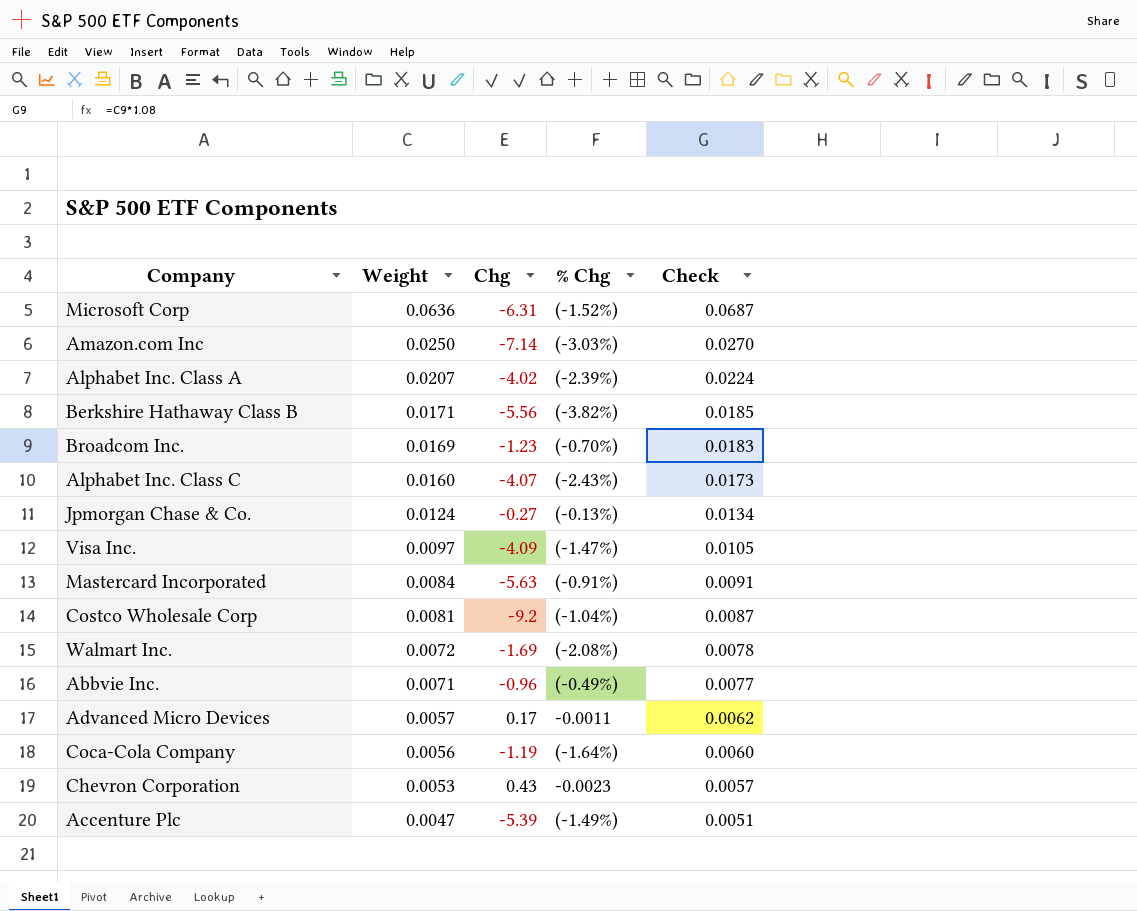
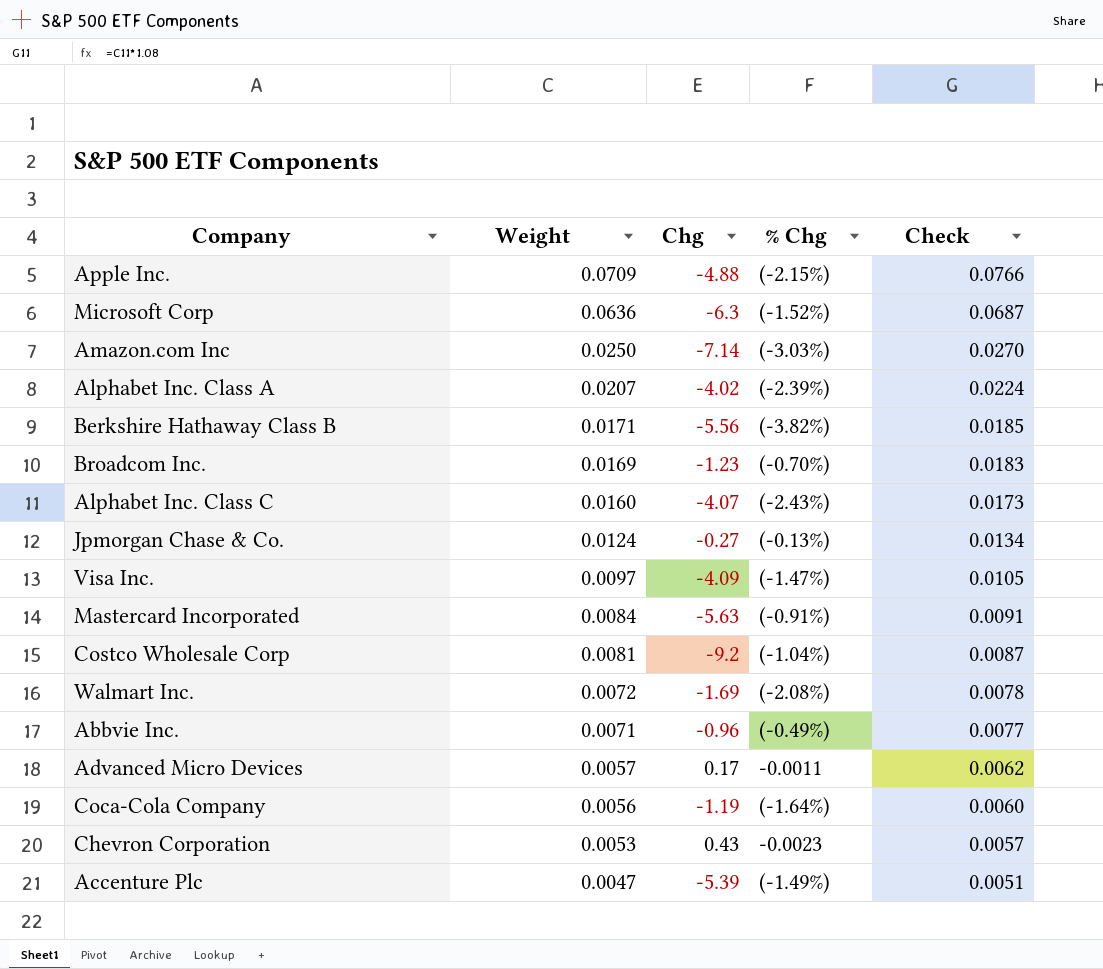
row Apple Inc.: none -> 0.0709 | -4.88 | (-2.15%) | 0.0766
Microsoft Corp | Chg: -6.31 -> -6.3

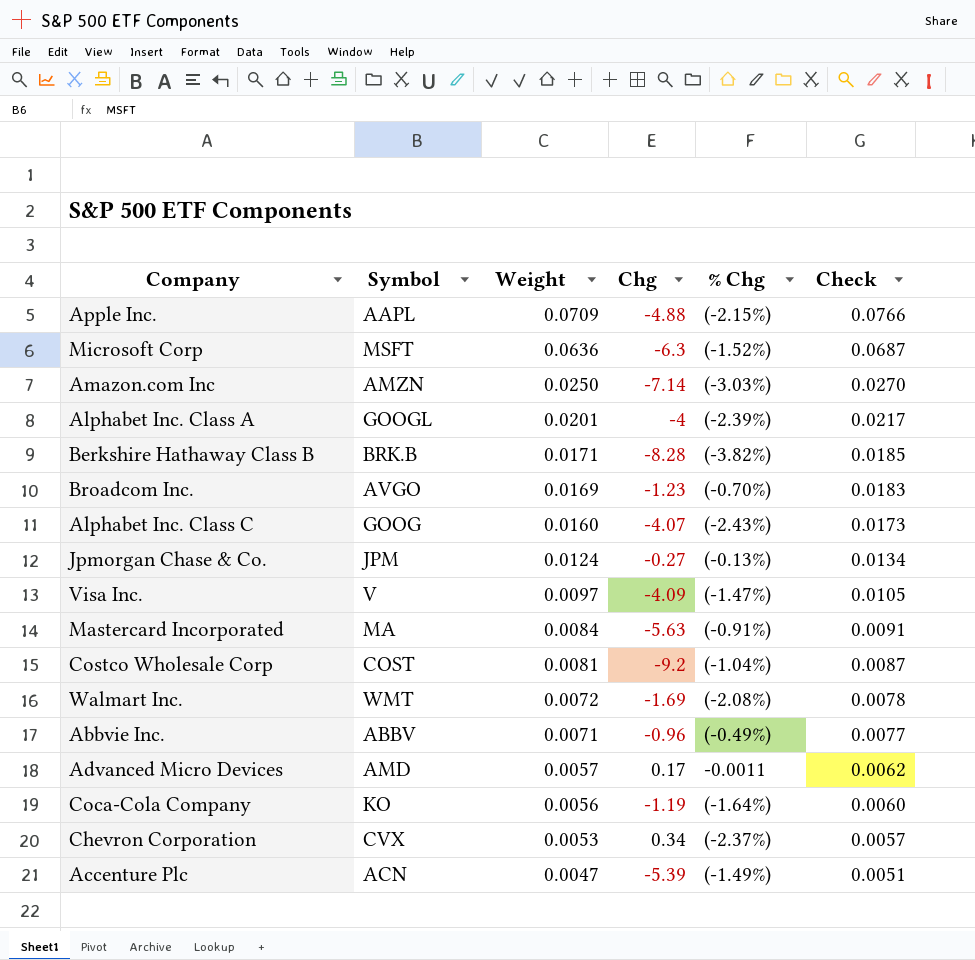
column Symbol | position: none -> 2
Alphabet Inc. Class A | Weight: 0.0207 -> 0.0201
Alphabet Inc. Class A | Chg: -4.02 -> -4
Alphabet Inc. Class A | Check: 0.0224 -> 0.0217
Berkshire Hathaway Class B | Chg: -5.56 -> -8.28
Chevron Corporation | Chg: 0.43 -> 0.34
Chevron Corporation | % Chg: -0.0023 -> (-2.37%)

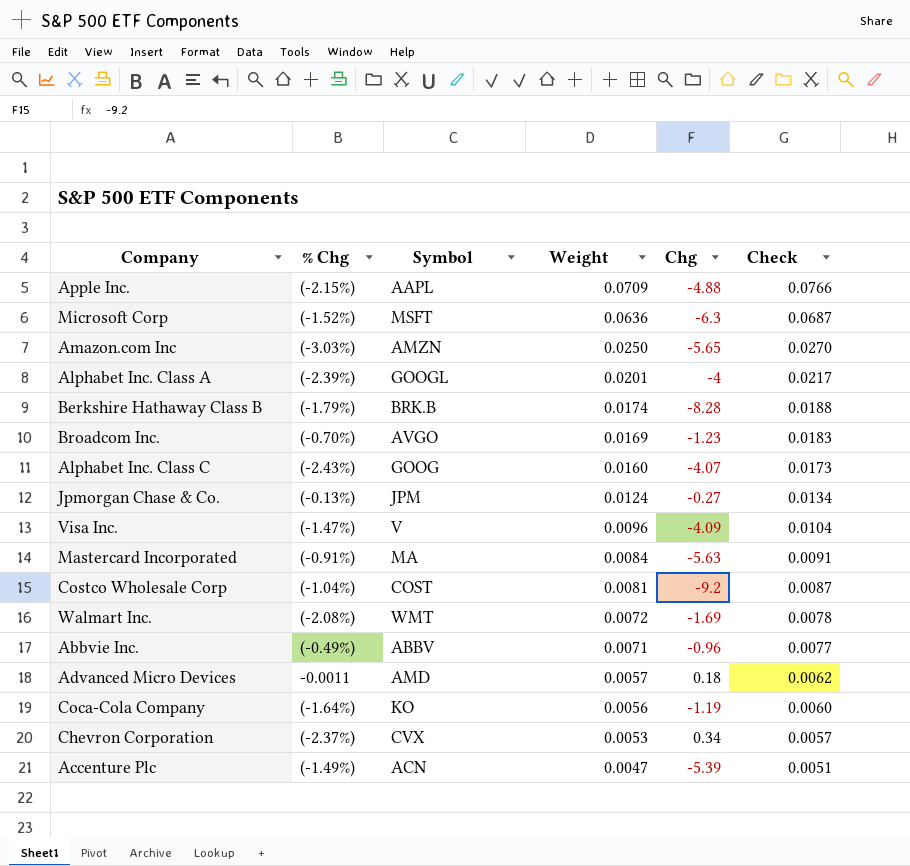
column % Chg | position: 5 -> 2
Amazon.com Inc | Chg: -7.14 -> -5.65
Berkshire Hathaway Class B | % Chg: (-3.82%) -> (-1.79%)
Berkshire Hathaway Class B | Weight: 0.0171 -> 0.0174
Berkshire Hathaway Class B | Check: 0.0185 -> 0.0188
Visa Inc. | Weight: 0.0097 -> 0.0096
Visa Inc. | Check: 0.0105 -> 0.0104
Advanced Micro Devices | Chg: 0.17 -> 0.18

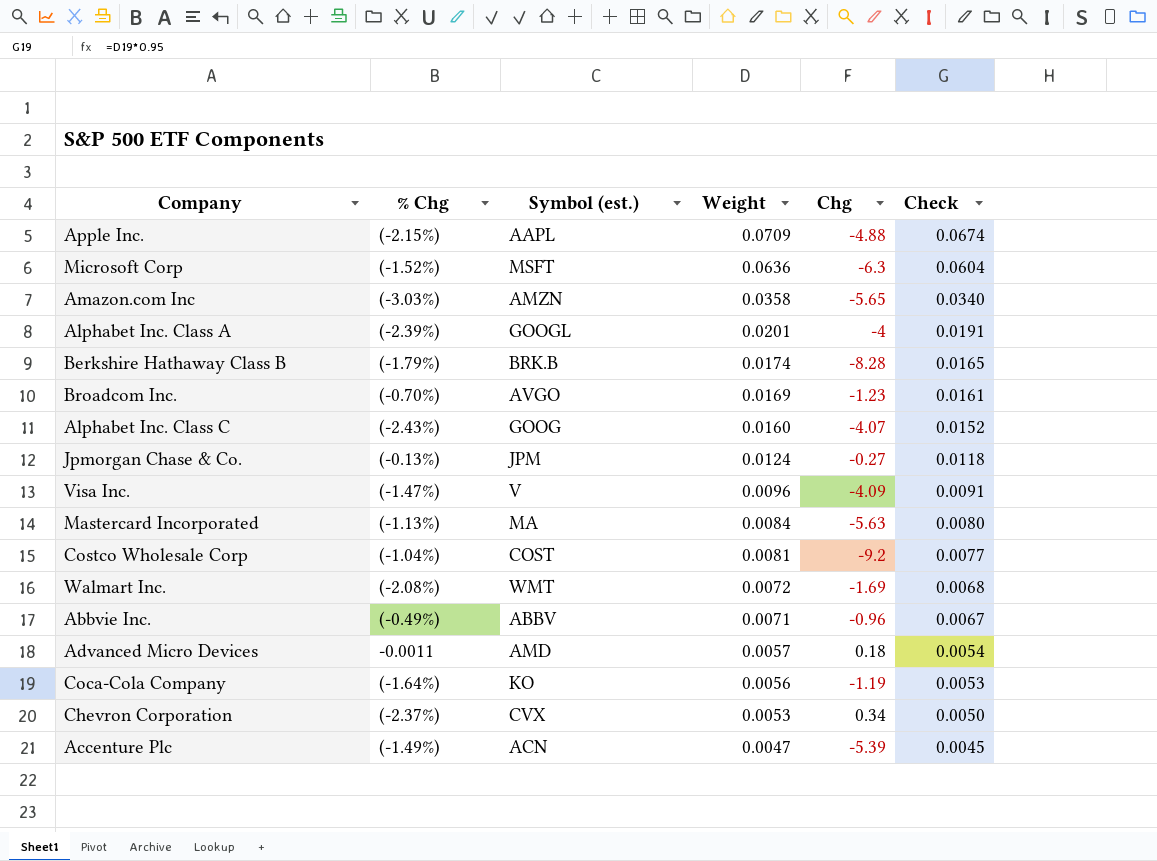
column name: Symbol -> Symbol (est.)
column Check | formula: [Weight] * 1.08 -> [Weight] * 0.95
Amazon.com Inc | Weight: 0.0250 -> 0.0358
Mastercard Incorporated | % Chg: (-0.91%) -> (-1.13%)

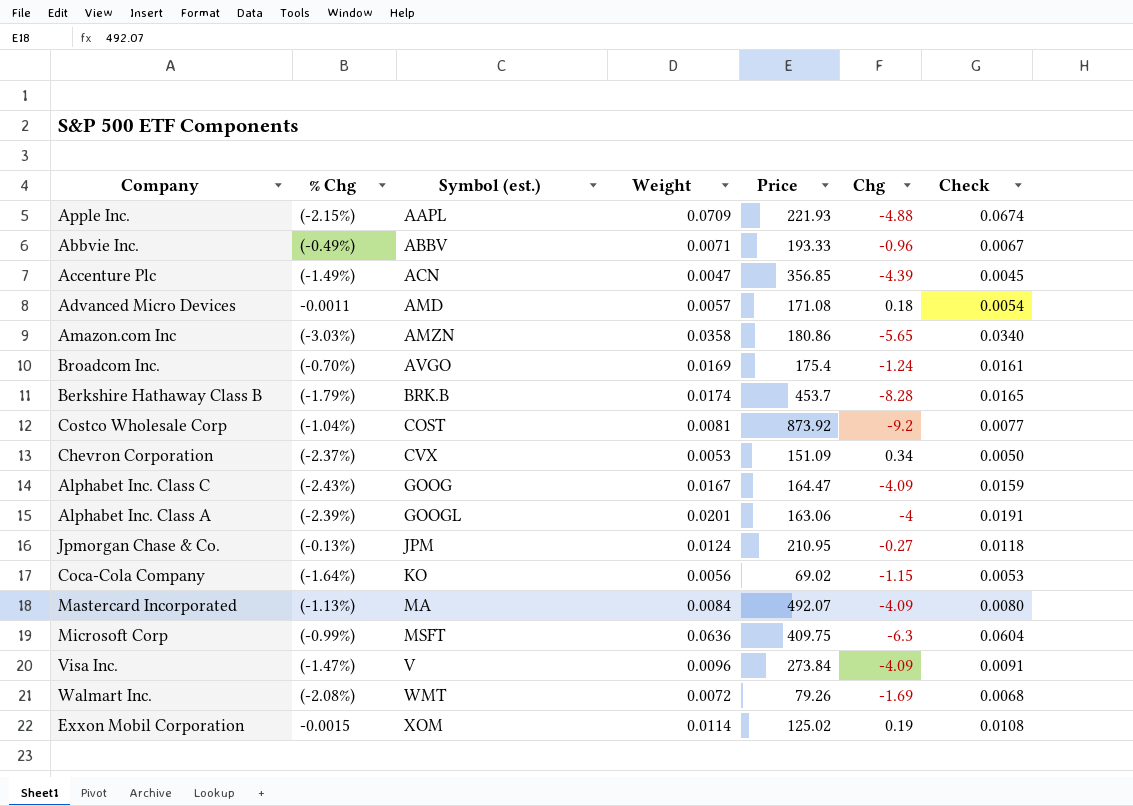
row order: Weight descending -> Symbol (est.) ascending
column Price | position: none -> 5
Accenture Plc | Chg: -5.39 -> -4.39
Broadcom Inc. | Chg: -1.23 -> -1.24
Alphabet Inc. Class C | Weight: 0.0160 -> 0.0167
Alphabet Inc. Class C | Chg: -4.07 -> -4.09
Alphabet Inc. Class C | Check: 0.0152 -> 0.0159
Coca-Cola Company | Chg: -1.19 -> -1.15
Mastercard Incorporated | Chg: -5.63 -> -4.09
Microsoft Corp | % Chg: (-1.52%) -> (-0.99%)
row Exxon Mobil Corporation: none -> -0.0015 | XOM | 0.0114 | 125.02 | 0.19 | 0.0108

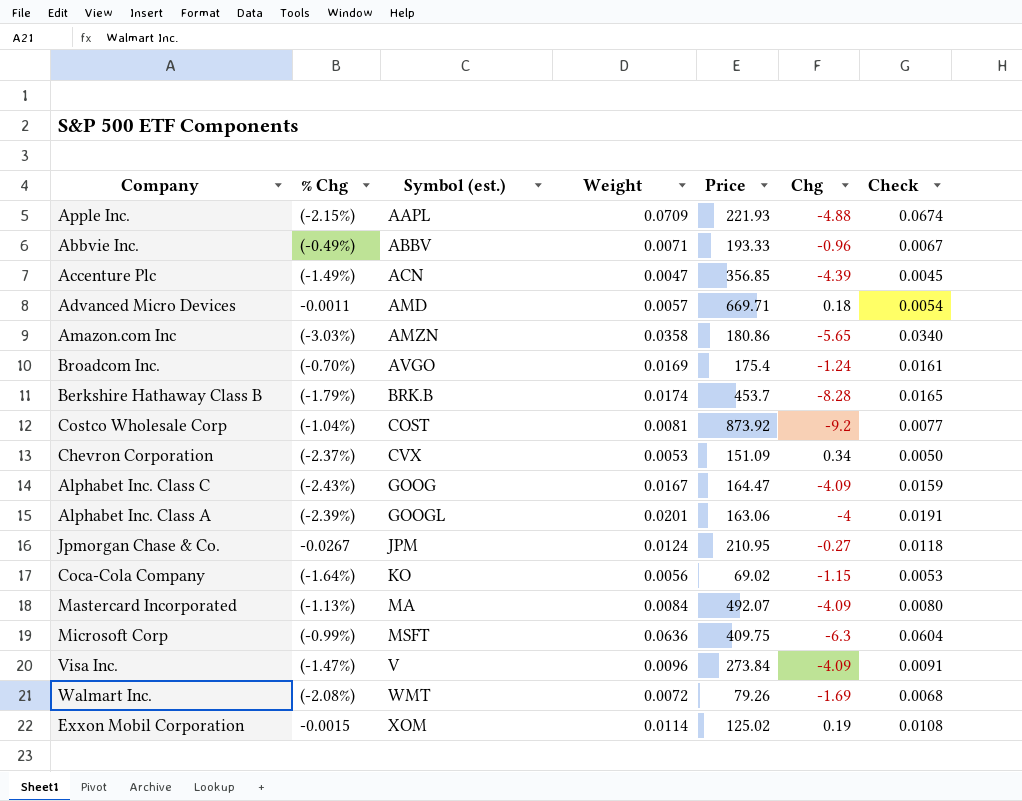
Advanced Micro Devices | Price: 171.08 -> 669.71
Jpmorgan Chase & Co. | % Chg: (-0.13%) -> -0.0267

